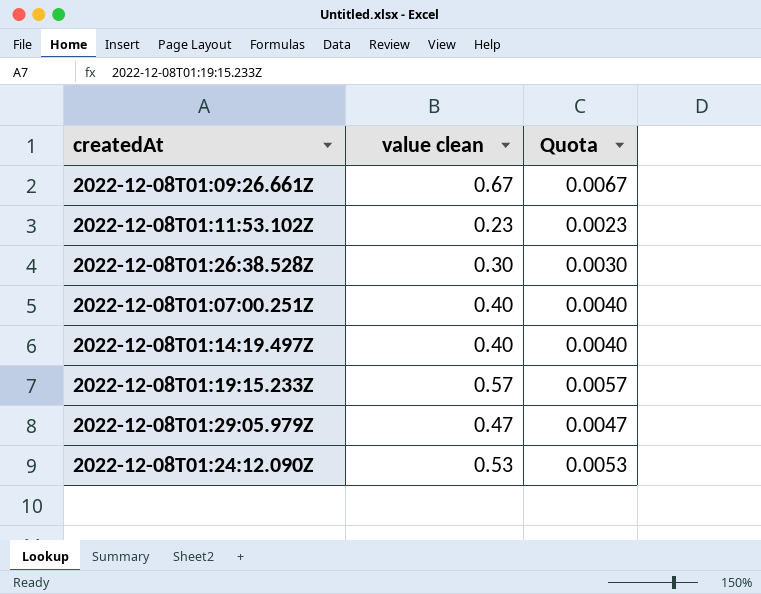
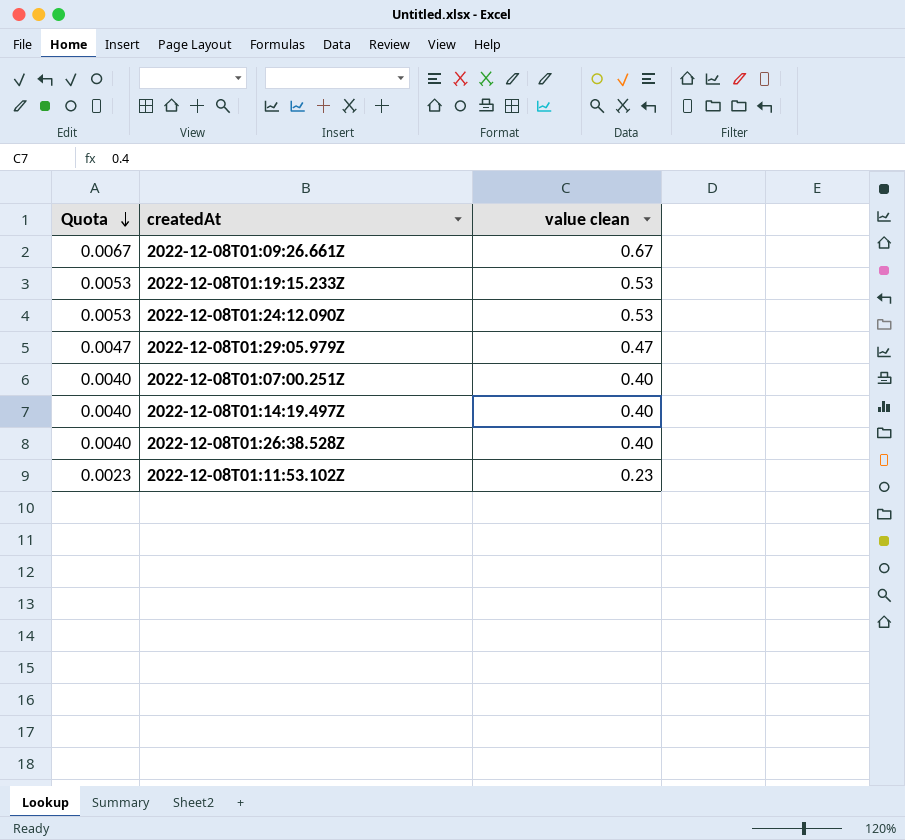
row order: none -> Quota descending
column Quota | position: 3 -> 1
2022-12-08T01:19:15.233Z | Quota: 0.0057 -> 0.0053
2022-12-08T01:19:15.233Z | value clean: 0.57 -> 0.53
2022-12-08T01:26:38.528Z | Quota: 0.0030 -> 0.0040
2022-12-08T01:26:38.528Z | value clean: 0.30 -> 0.40

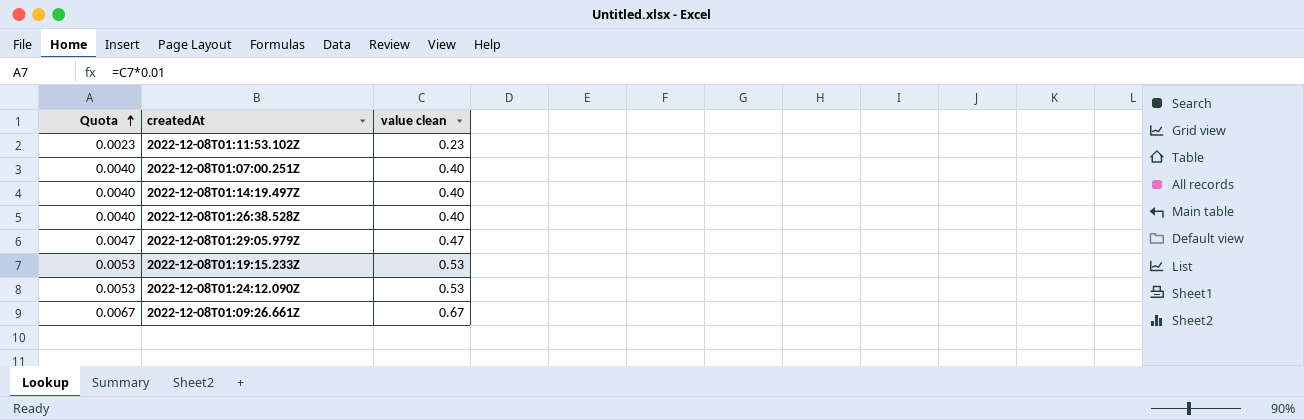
row order: Quota descending -> Quota ascending

